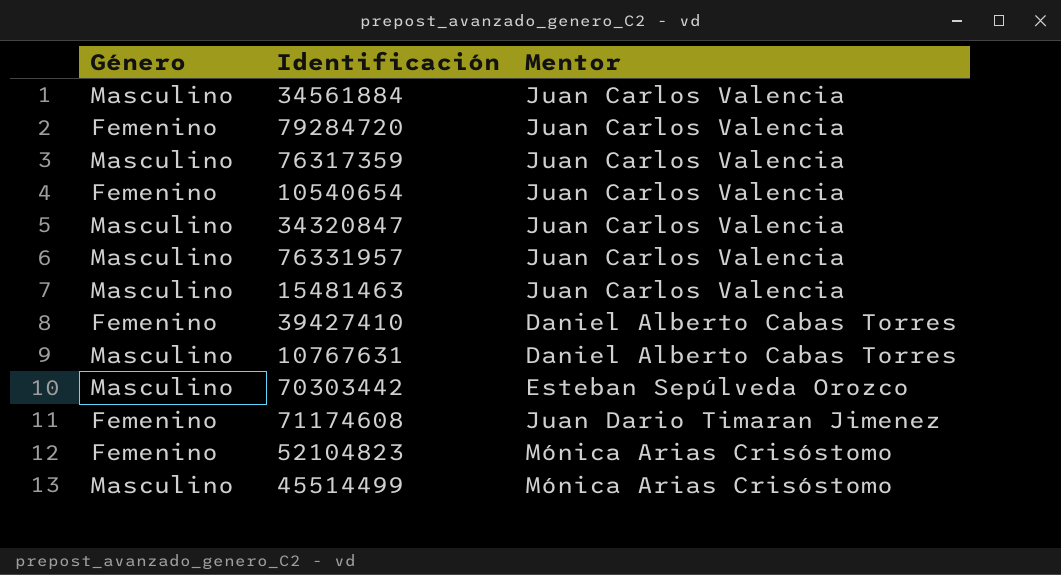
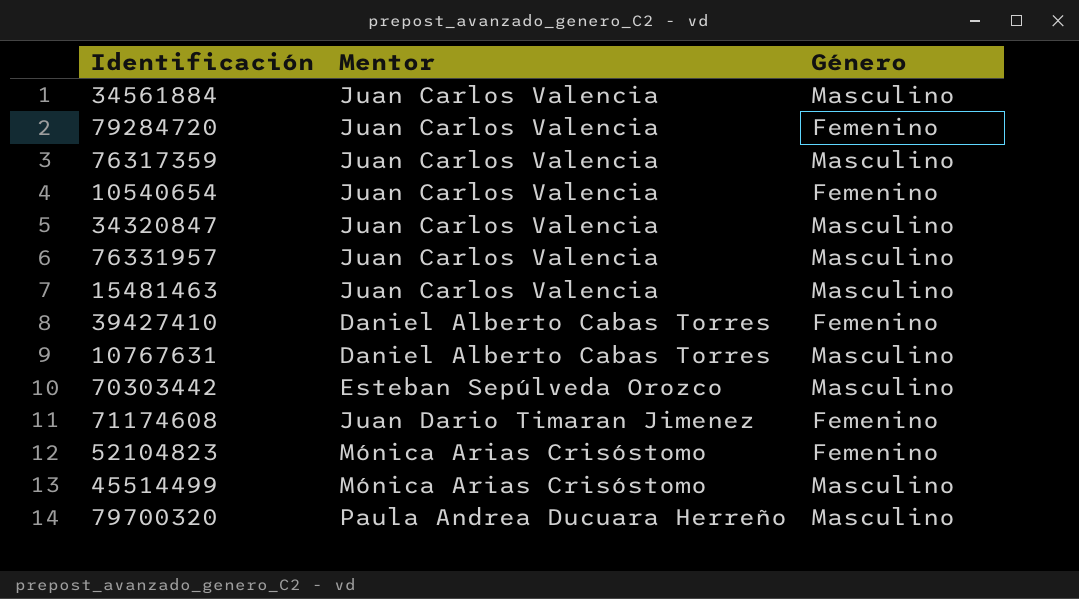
column Género | position: 1 -> 3
row 79700320: none -> Paula Andrea Ducuara Herreño | Masculino

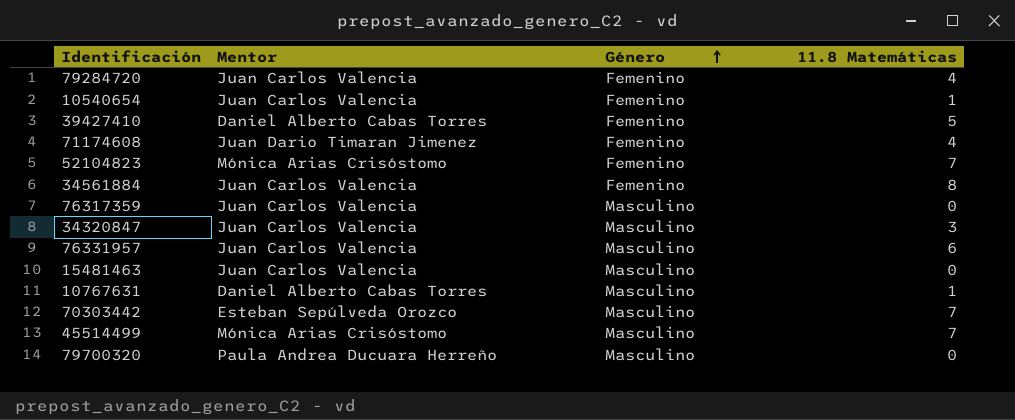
row order: none -> Género ascending
column 11.8 Matemáticas | position: none -> 4
34561884 | Género: Masculino -> Femenino

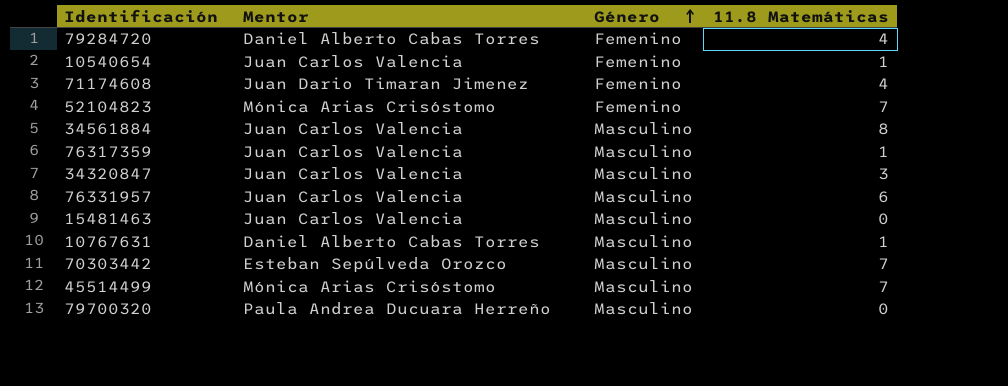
row 39427410: Daniel Alberto Cabas Torres | Femenino | 5 -> none
79284720 | Mentor: Juan Carlos Valencia -> Daniel Alberto Cabas Torres
34561884 | Género: Femenino -> Masculino
76317359 | 11.8 Matemáticas: 0 -> 1

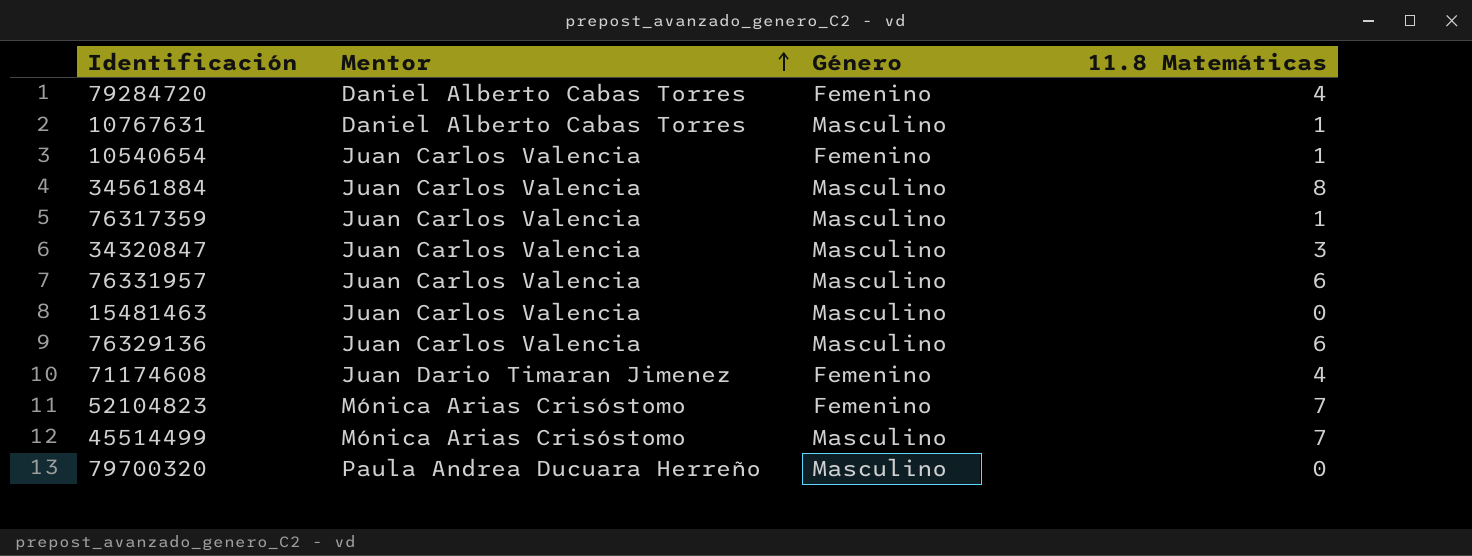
row order: Género ascending -> Mentor ascending
row 70303442: Esteban Sepúlveda Orozco | Masculino | 7 -> none
row 76329136: none -> Juan Carlos Valencia | Masculino | 6

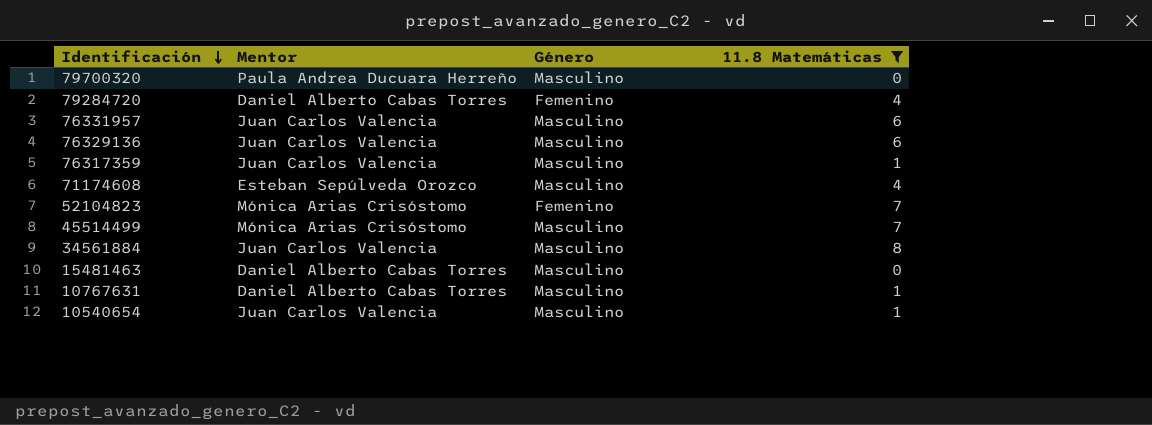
filter: none -> 11.8 Matemáticas != 3
row order: Mentor ascending -> Identificación descending
71174608 | Mentor: Juan Dario Timaran Jimenez -> Esteban Sepúlveda Orozco
71174608 | Género: Femenino -> Masculino
15481463 | Mentor: Juan Carlos Valencia -> Daniel Alberto Cabas Torres
10540654 | Género: Femenino -> Masculino

